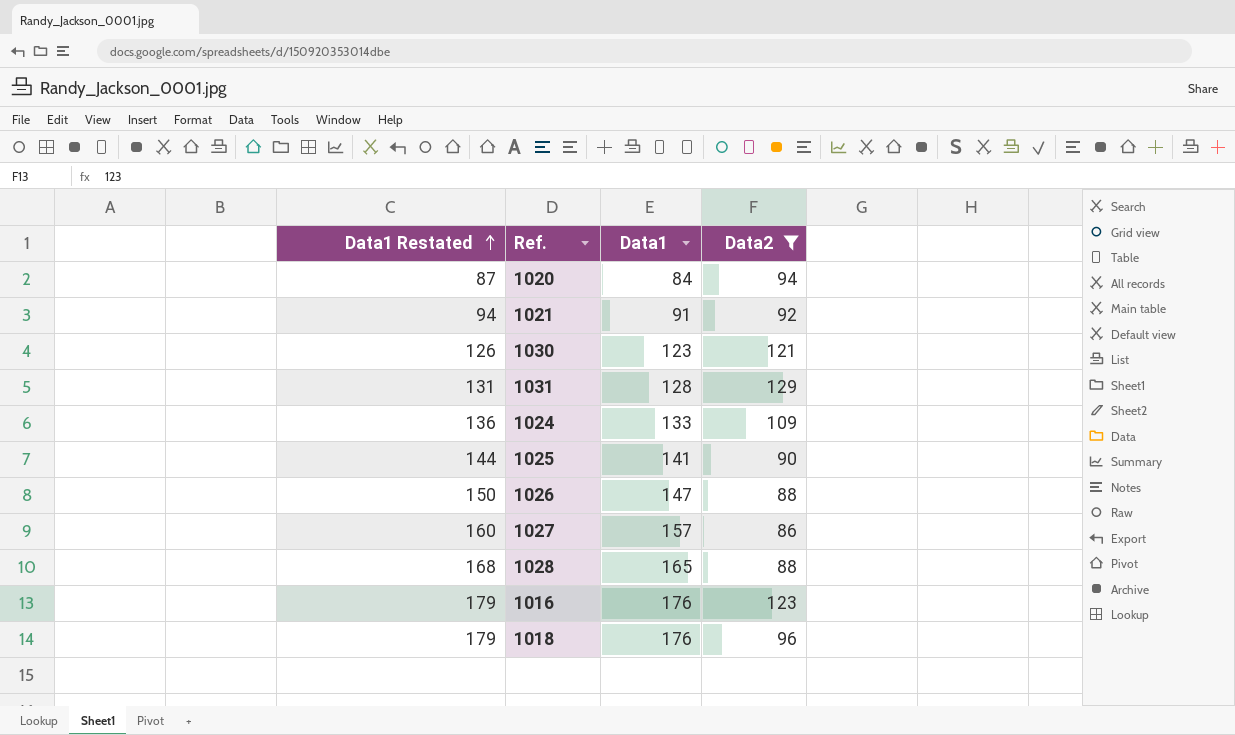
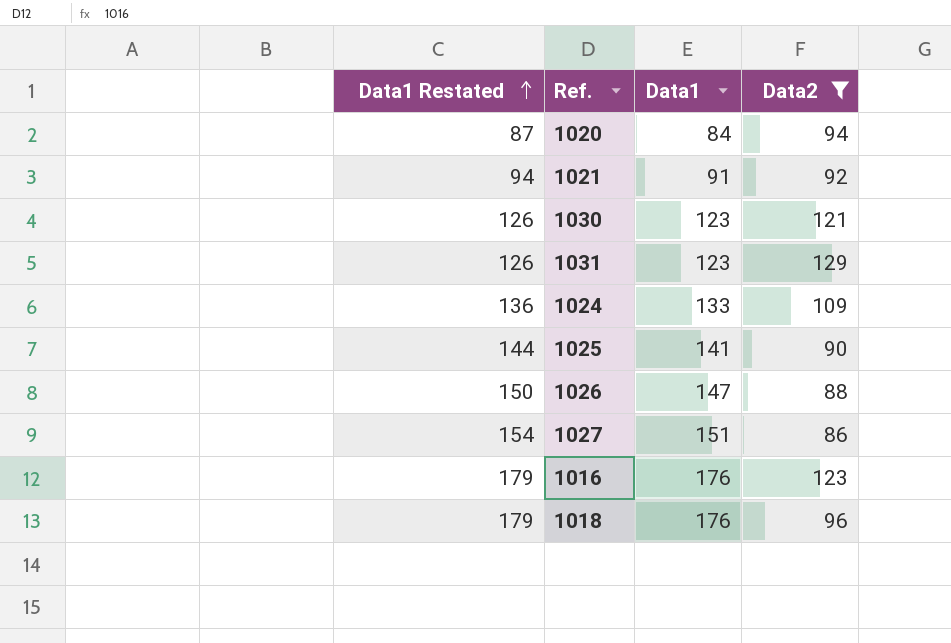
row 1028: 168 | 165 | 88 -> none
1031 | Data1 Restated: 131 -> 126
1031 | Data1: 128 -> 123
1027 | Data1 Restated: 160 -> 154
1027 | Data1: 157 -> 151

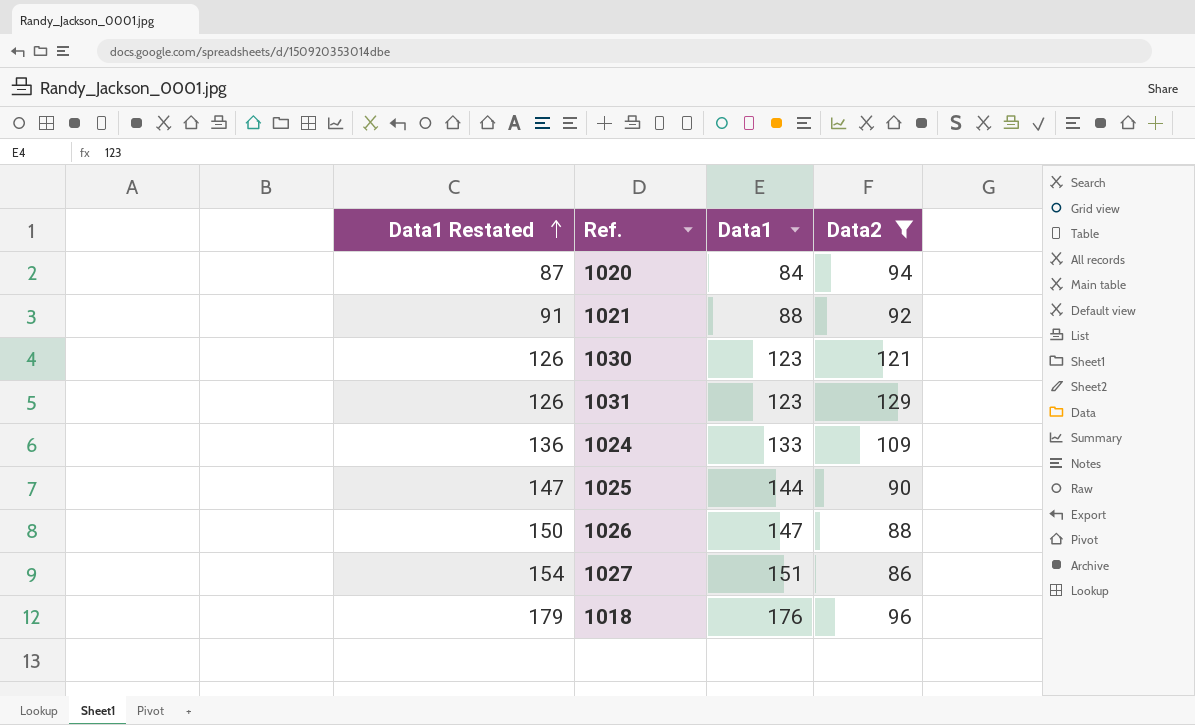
row 1016: 179 | 176 | 123 -> none
1021 | Data1 Restated: 94 -> 91
1021 | Data1: 91 -> 88
1025 | Data1 Restated: 144 -> 147
1025 | Data1: 141 -> 144

